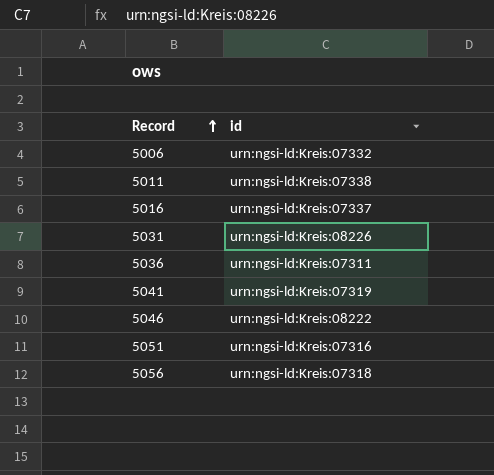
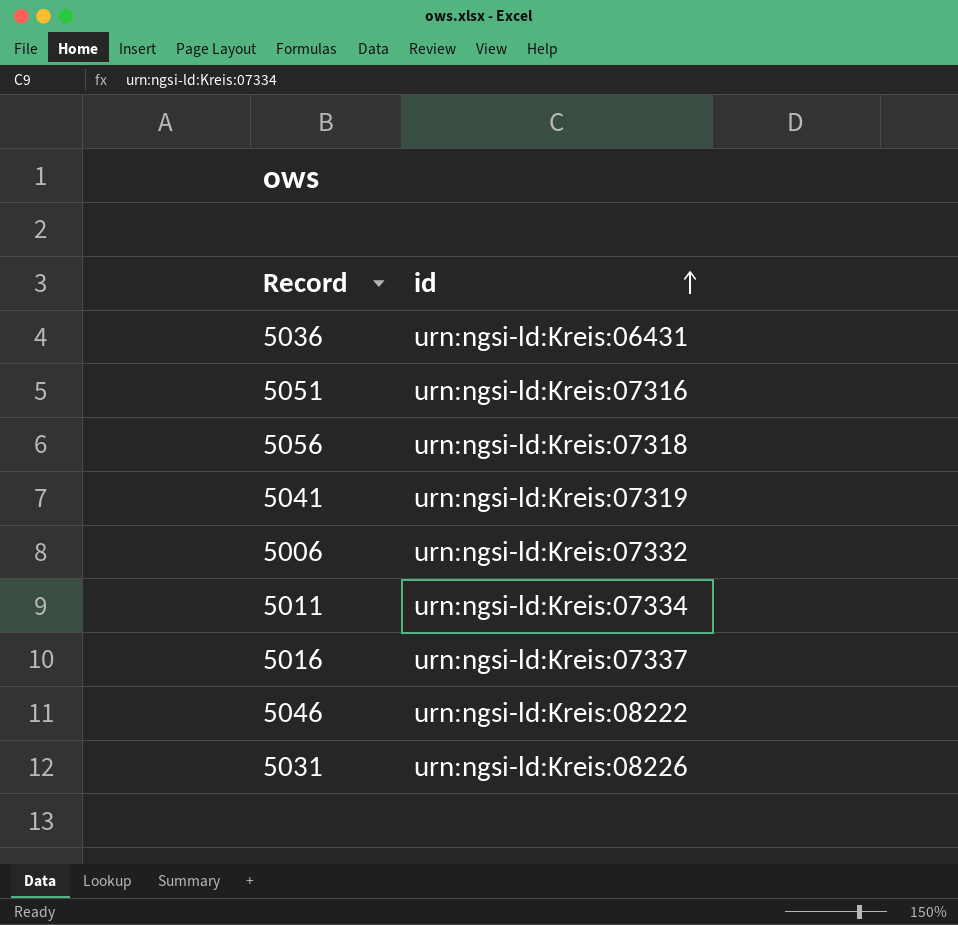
row order: Record ascending -> id ascending
5036 | id: urn:ngsi-ld:Kreis:07311 -> urn:ngsi-ld:Kreis:06431
5011 | id: urn:ngsi-ld:Kreis:07338 -> urn:ngsi-ld:Kreis:07334

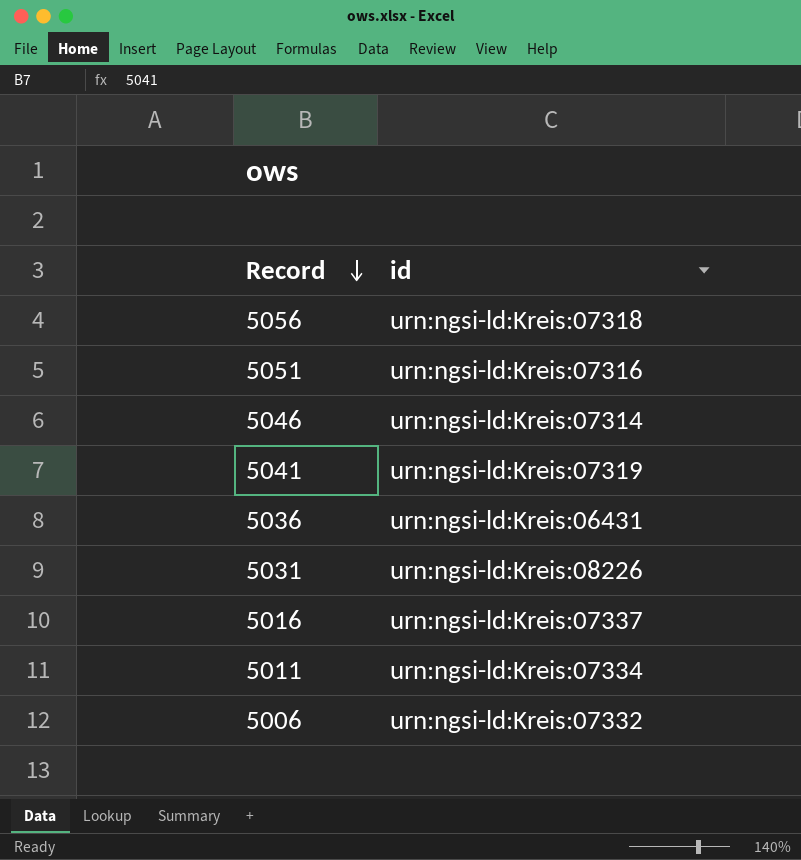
row order: id ascending -> Record descending
5046 | id: urn:ngsi-ld:Kreis:08222 -> urn:ngsi-ld:Kreis:07314

